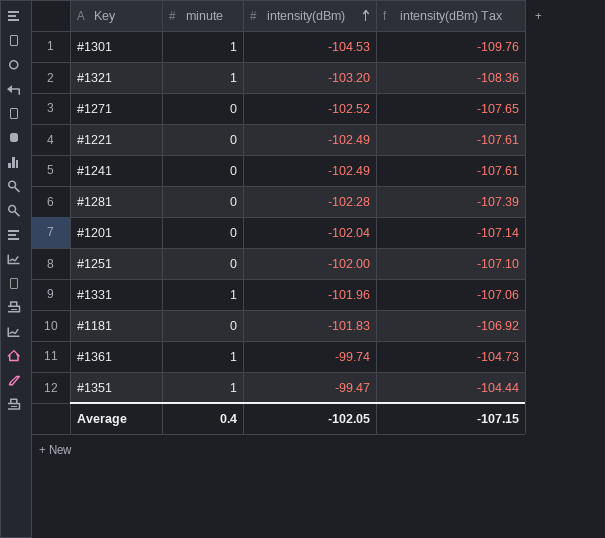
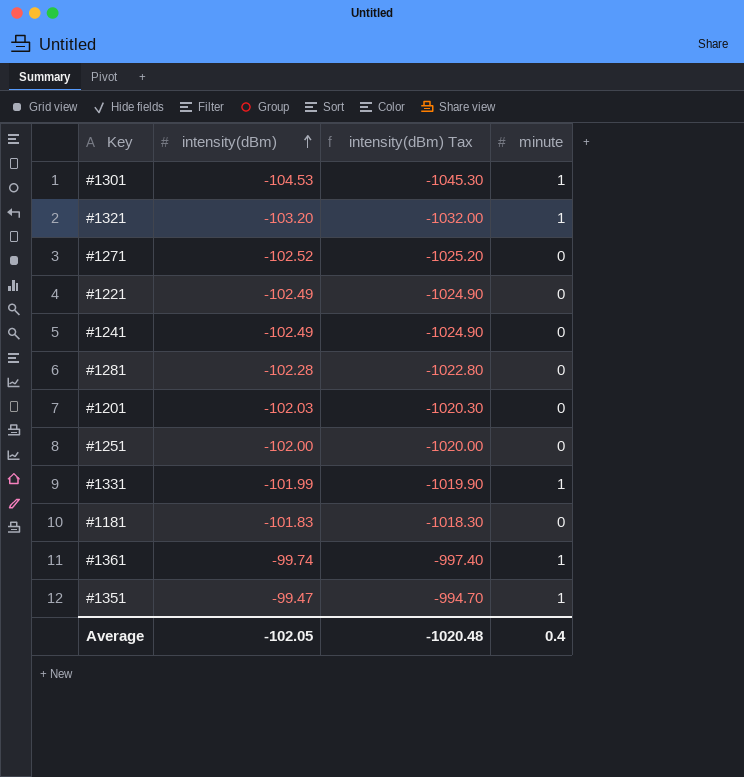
column intensity(dBm) Tax | formula: [intensity(dBm)] * 1.05 -> [intensity(dBm)] * 10
column minute | position: 2 -> 4
#1201 | intensity(dBm): -102.04 -> -102.03
#1331 | intensity(dBm): -101.96 -> -101.99
Average | intensity(dBm) Tax: -107.15 -> -1020.48

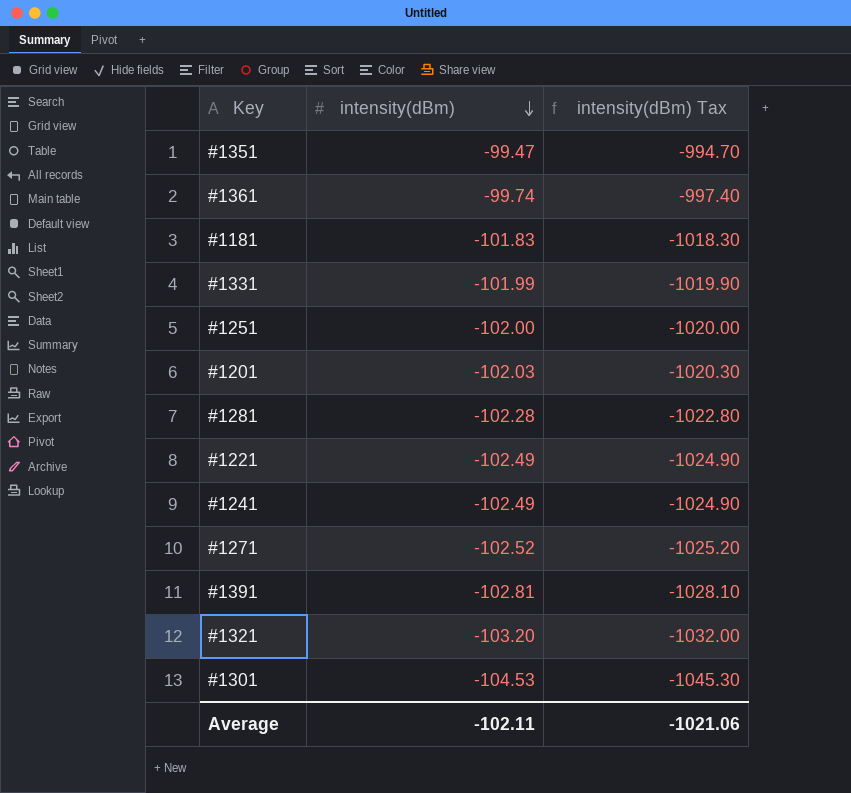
row order: intensity(dBm) ascending -> intensity(dBm) descending
column minute | position: 4 -> none
row #1391: none -> -102.81 | -1028.10
Average | intensity(dBm): -102.05 -> -102.11
Average | intensity(dBm) Tax: -1020.48 -> -1021.06

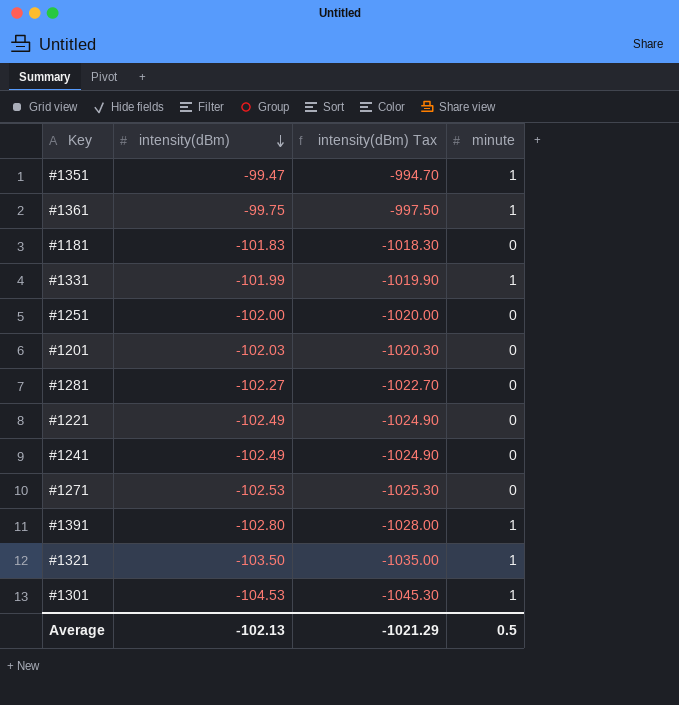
column minute | position: none -> 4
#1361 | intensity(dBm): -99.74 -> -99.75
#1361 | intensity(dBm) Tax: -997.40 -> -997.50
#1281 | intensity(dBm): -102.28 -> -102.27
#1281 | intensity(dBm) Tax: -1022.80 -> -1022.70
#1271 | intensity(dBm): -102.52 -> -102.53
#1271 | intensity(dBm) Tax: -1025.20 -> -1025.30
#1391 | intensity(dBm): -102.81 -> -102.80
#1391 | intensity(dBm) Tax: -1028.10 -> -1028.00
#1321 | intensity(dBm): -103.20 -> -103.50
#1321 | intensity(dBm) Tax: -1032.00 -> -1035.00
Average | intensity(dBm): -102.11 -> -102.13
Average | intensity(dBm) Tax: -1021.06 -> -1021.29

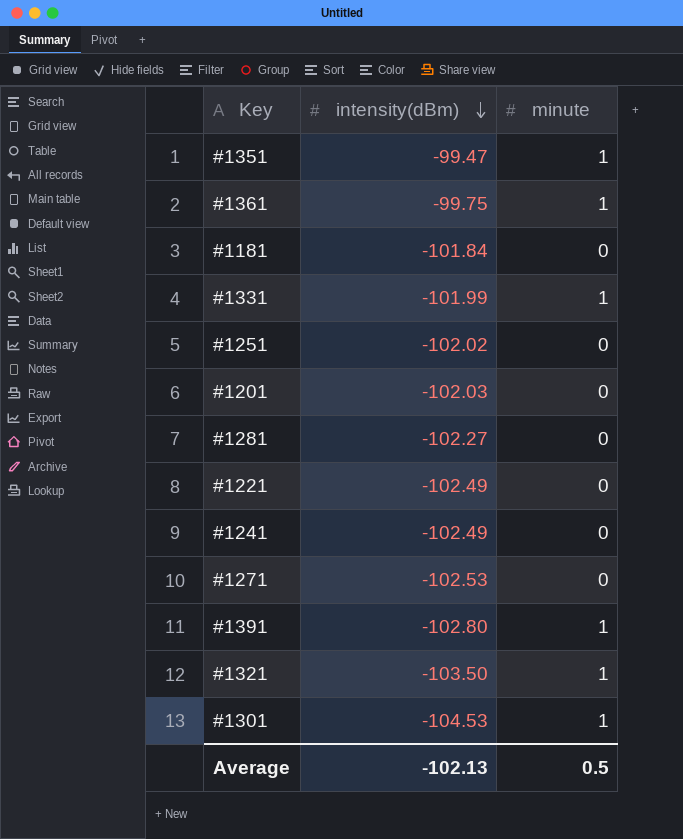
column intensity(dBm) Tax | formula: [intensity(dBm)] * 10 -> none
#1181 | intensity(dBm): -101.83 -> -101.84
#1251 | intensity(dBm): -102.00 -> -102.02

